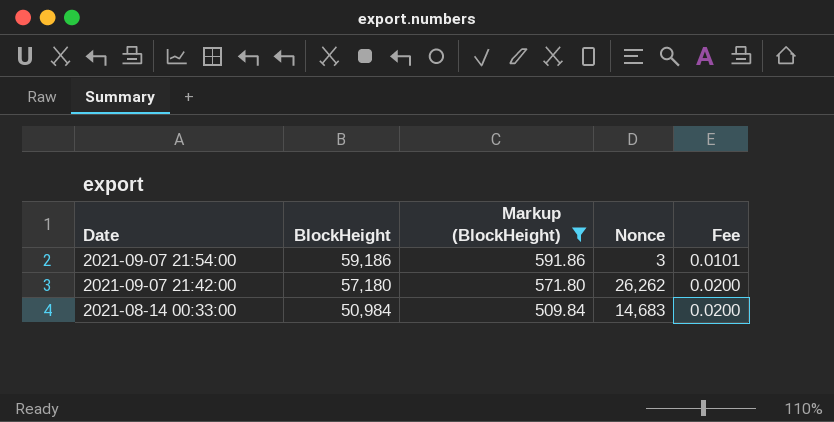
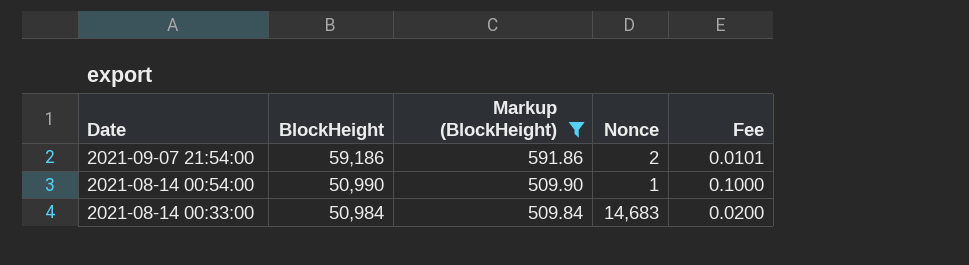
row 2021-09-07 21:42:00: 57,180 | 571.80 | 26,262 | 0.0200 -> none
2021-09-07 21:54:00 | Nonce: 3 -> 2
row 2021-08-14 00:54:00: none -> 50,990 | 509.90 | 1 | 0.1000

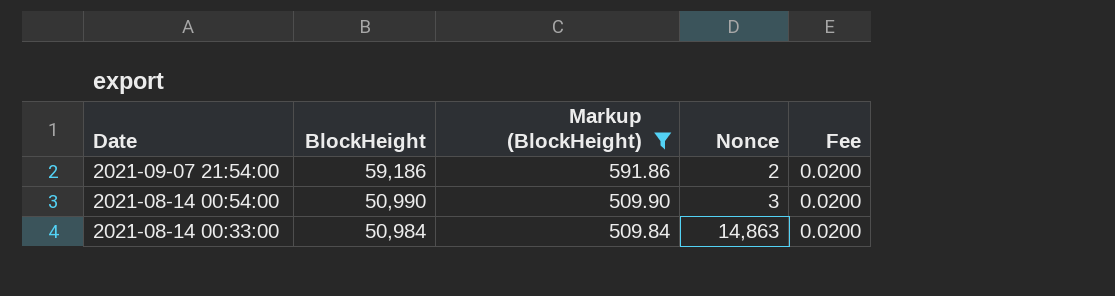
2021-09-07 21:54:00 | Fee: 0.0101 -> 0.0200
2021-08-14 00:54:00 | Nonce: 1 -> 3
2021-08-14 00:54:00 | Fee: 0.1000 -> 0.0200
2021-08-14 00:33:00 | Nonce: 14,683 -> 14,863

